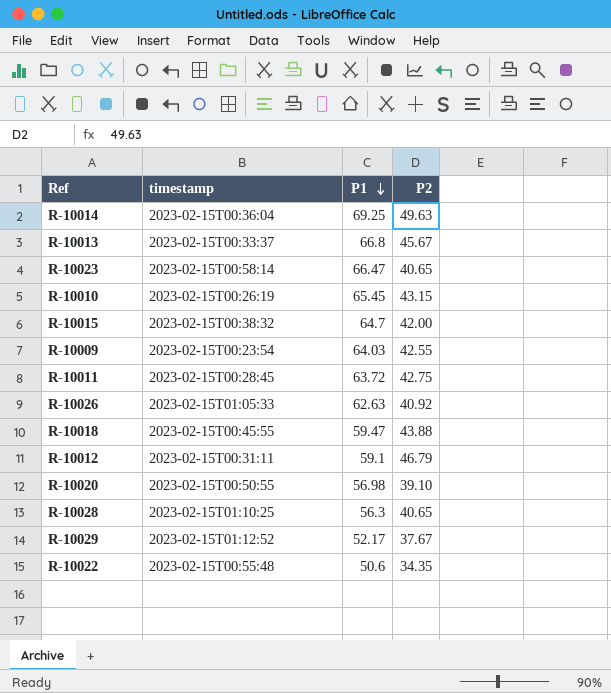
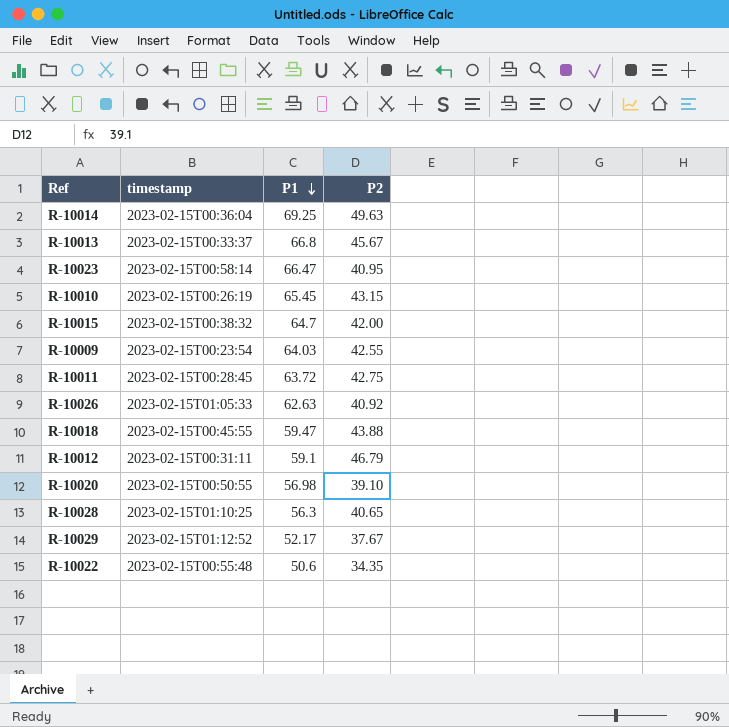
R-10023 | P2: 40.65 -> 40.95

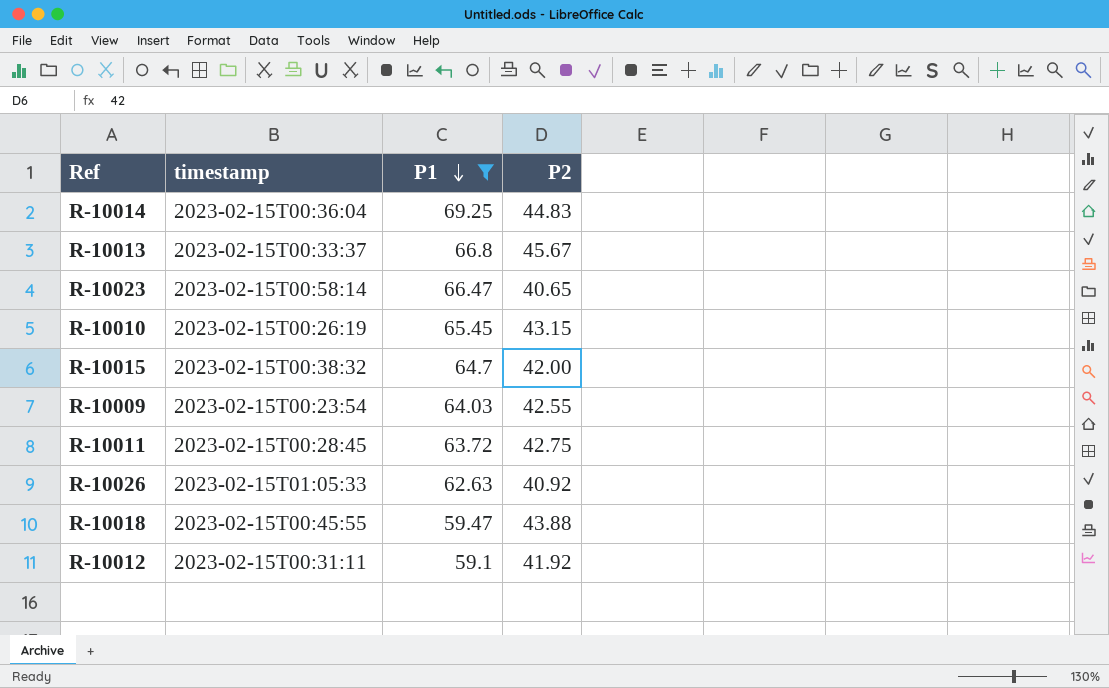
filter: none -> P1 >= 59.1
R-10014 | P2: 49.63 -> 44.83
R-10023 | P2: 40.95 -> 40.65
R-10012 | P2: 46.79 -> 41.92

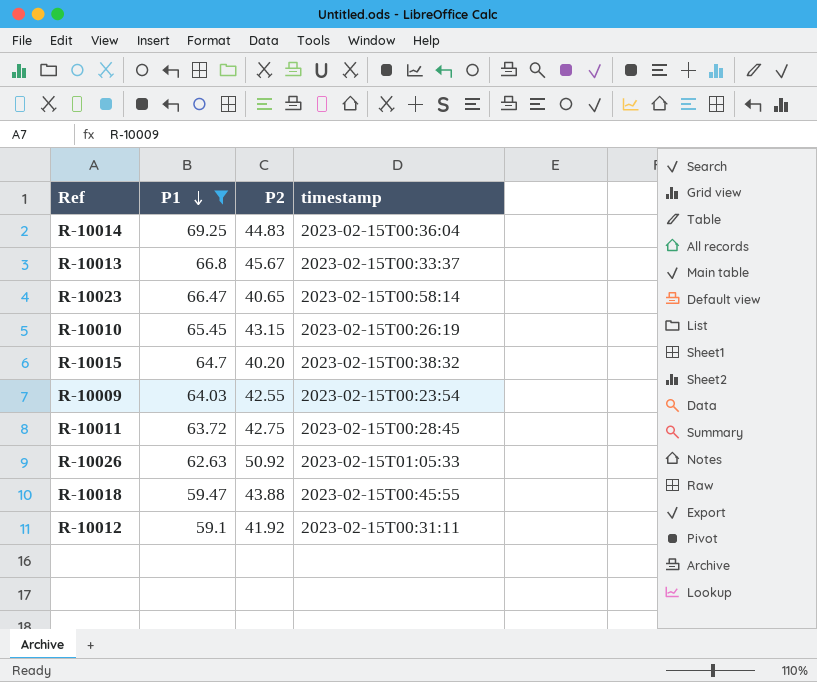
column timestamp | position: 2 -> 4
R-10015 | P2: 42.00 -> 40.20
R-10026 | P2: 40.92 -> 50.92

